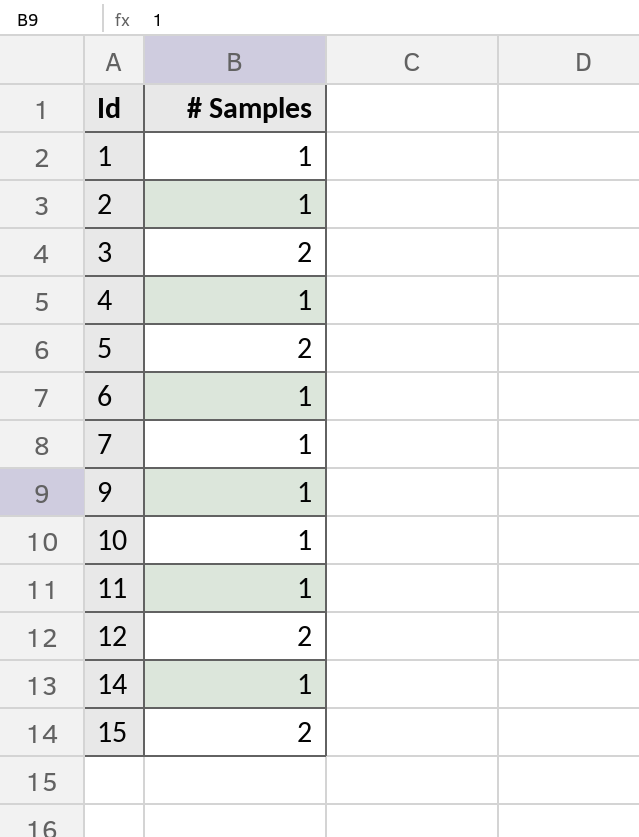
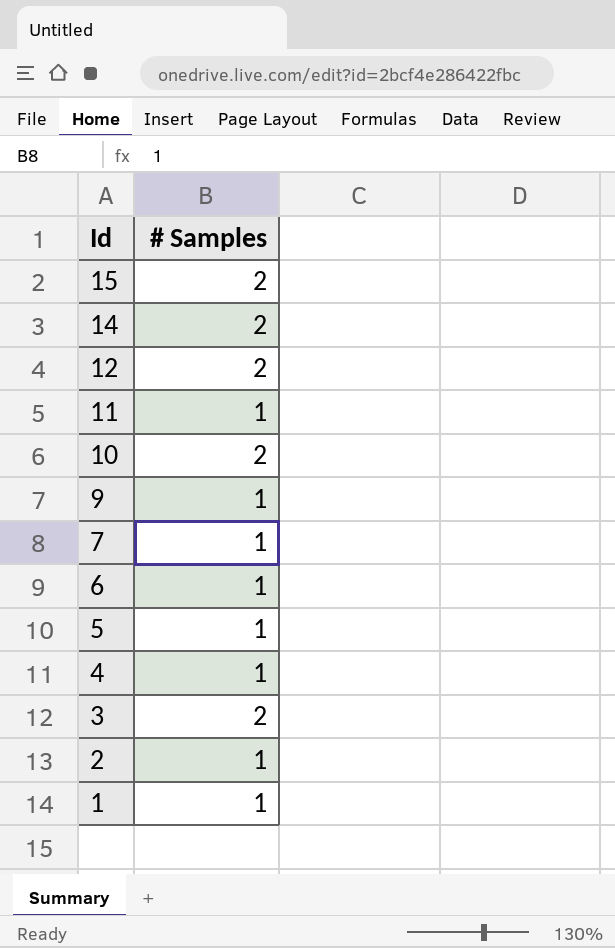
row order: Id ascending -> Id descending
14 | # Samples: 1 -> 2
10 | # Samples: 1 -> 2
5 | # Samples: 2 -> 1

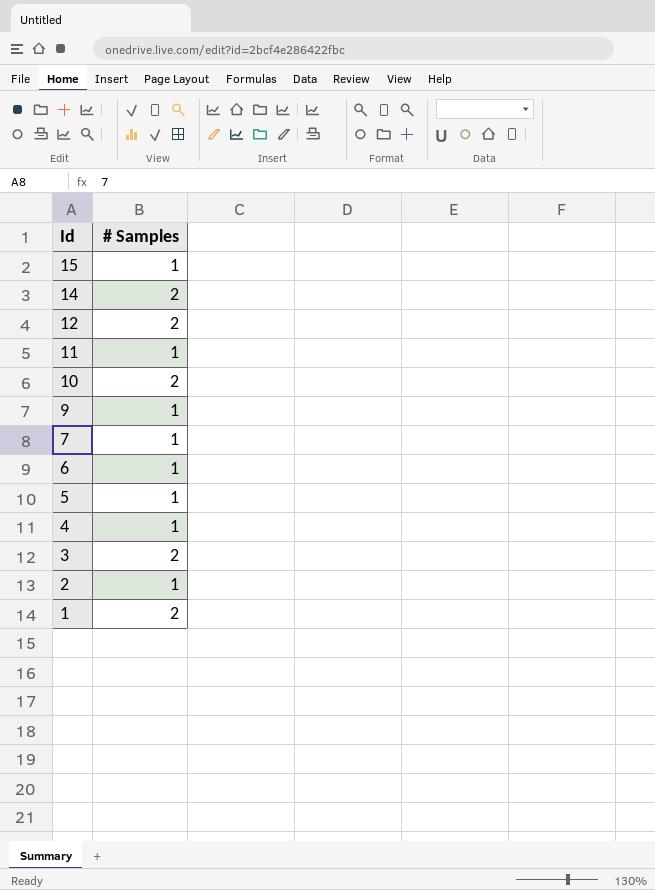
15 | # Samples: 2 -> 1
1 | # Samples: 1 -> 2

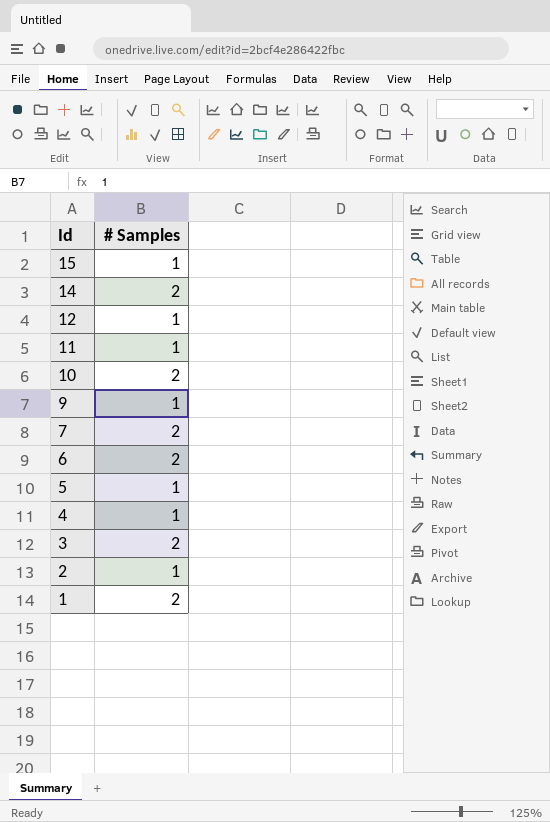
12 | # Samples: 2 -> 1
7 | # Samples: 1 -> 2
6 | # Samples: 1 -> 2

